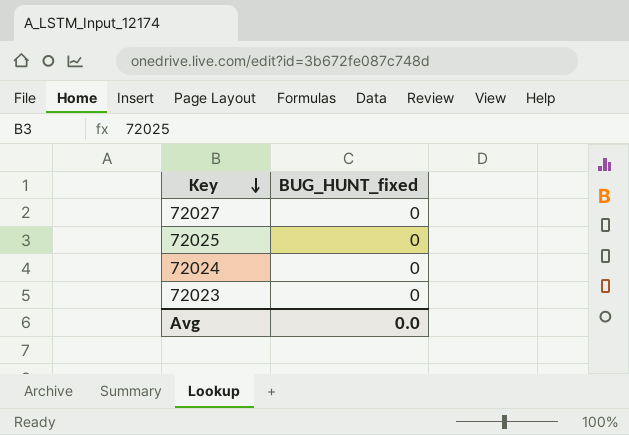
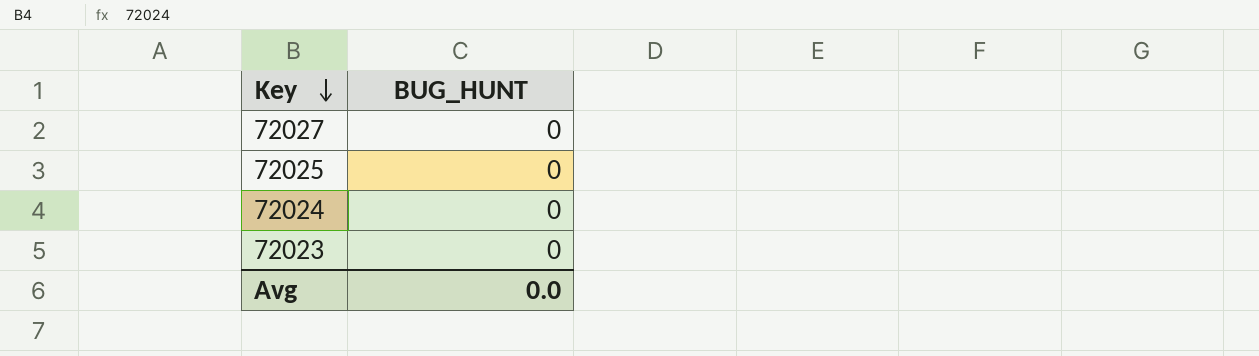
column name: BUG_HUNT_fixed -> BUG_HUNT

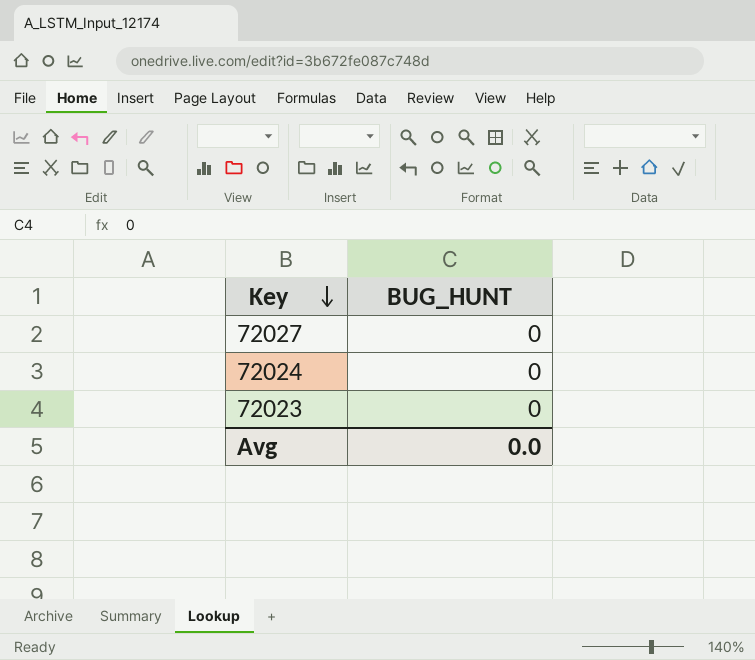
row 72025: 0 -> none

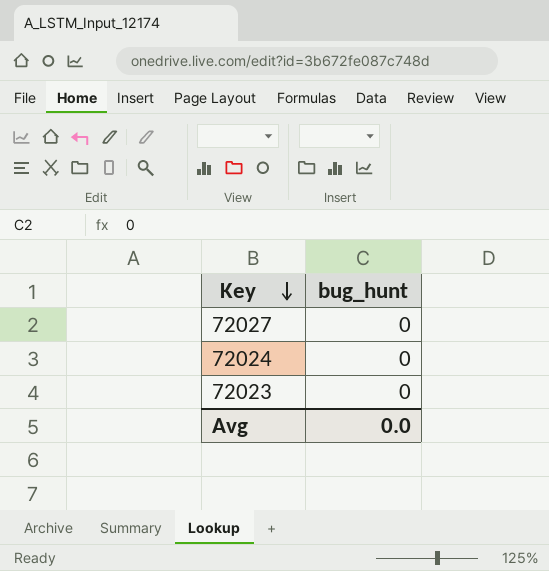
column name: BUG_HUNT -> bug_hunt

